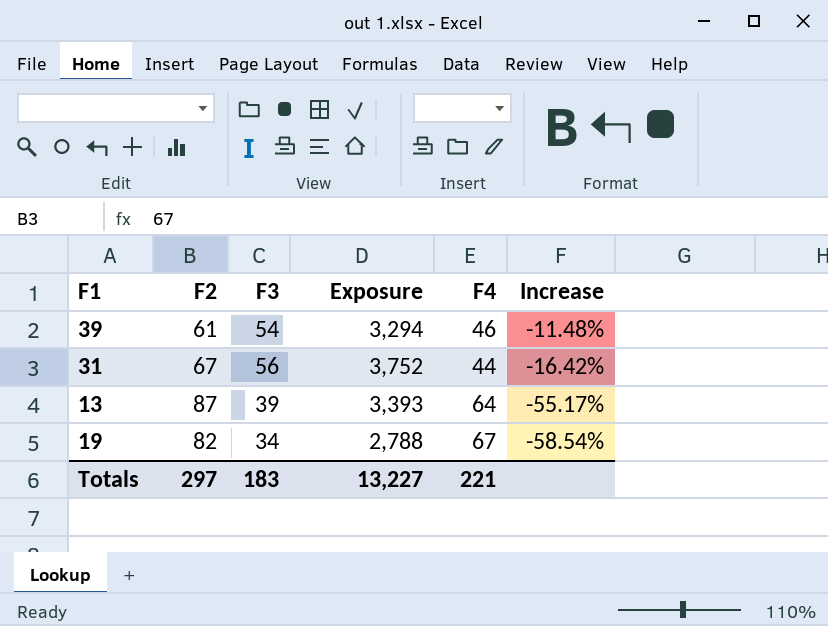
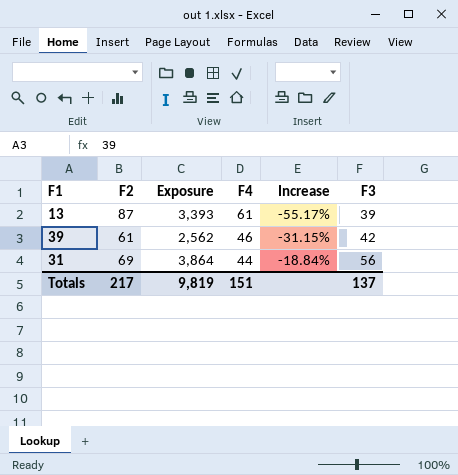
row order: Increase descending -> F4 descending
column F3 | position: 3 -> 6
row 19: 82 | 34 | 2,788 | 67 | -58.54% -> none
13 | F4: 64 -> 61
39 | Exposure: 3,294 -> 2,562
39 | Increase: -11.48% -> -31.15%
39 | F3: 54 -> 42
31 | F2: 67 -> 69
31 | Exposure: 3,752 -> 3,864
31 | Increase: -16.42% -> -18.84%
Totals | F2: 297 -> 217
Totals | Exposure: 13,227 -> 9,819
Totals | F4: 221 -> 151
Totals | F3: 183 -> 137

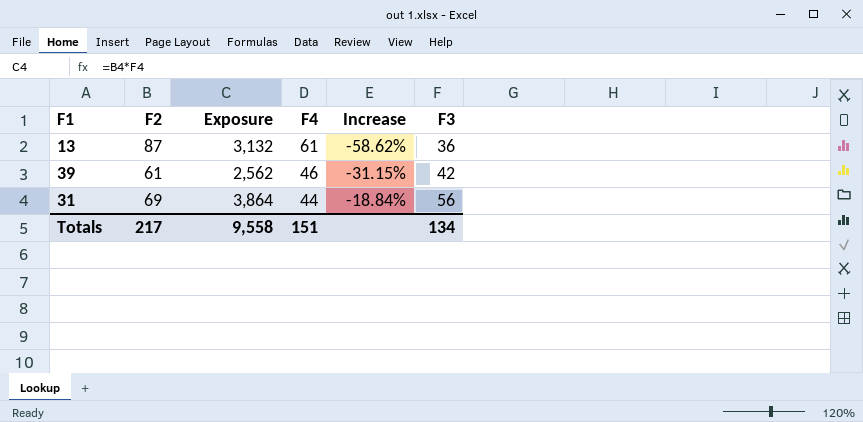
13 | Exposure: 3,393 -> 3,132
13 | Increase: -55.17% -> -58.62%
13 | F3: 39 -> 36
Totals | Exposure: 9,819 -> 9,558
Totals | F3: 137 -> 134

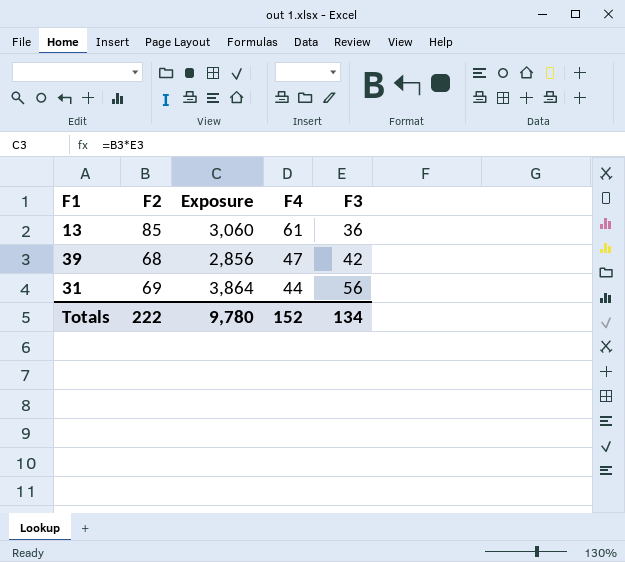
column Increase | formula: ([F3] - [F2]) / [F2] -> none
13 | F2: 87 -> 85
13 | Exposure: 3,132 -> 3,060
39 | F2: 61 -> 68
39 | Exposure: 2,562 -> 2,856
39 | F4: 46 -> 47
Totals | F2: 217 -> 222
Totals | Exposure: 9,558 -> 9,780
Totals | F4: 151 -> 152

